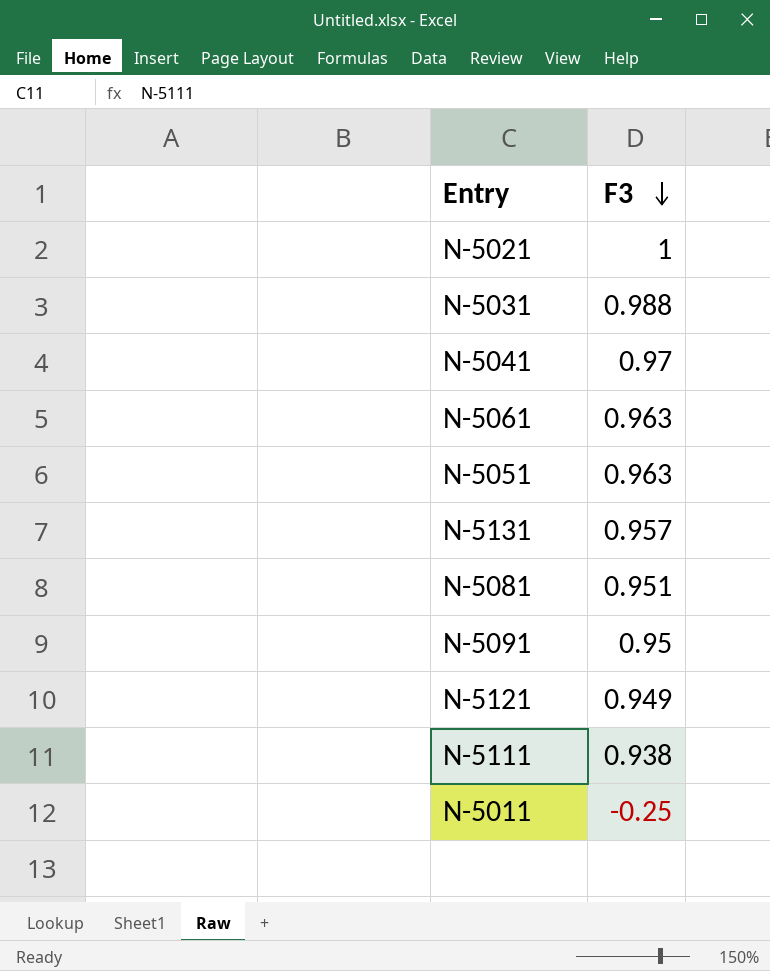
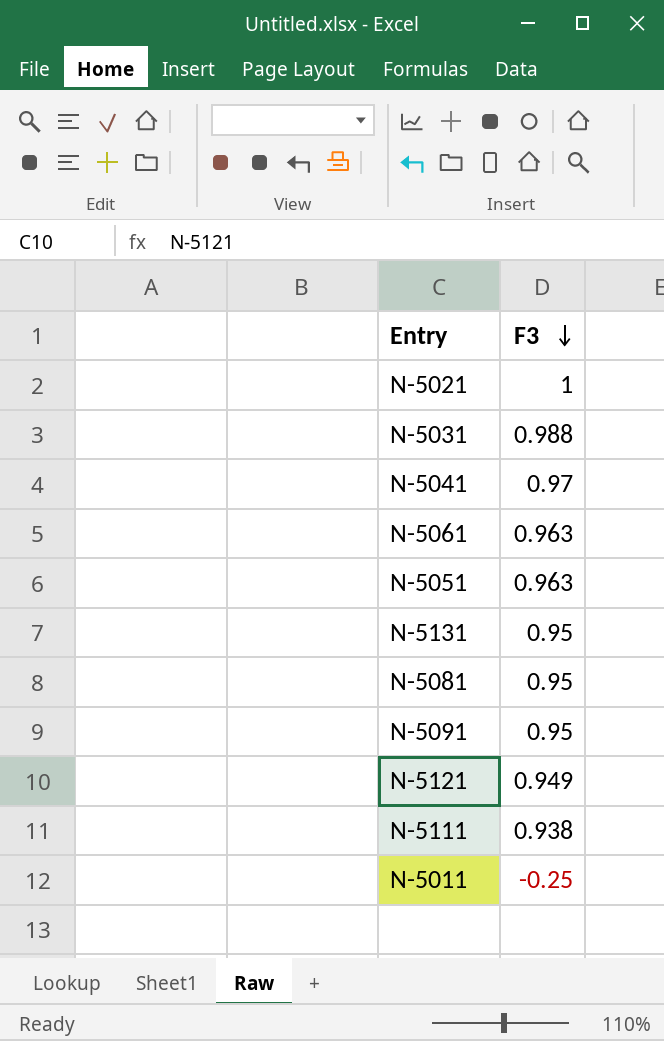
N-5131 | F3: 0.957 -> 0.95
N-5081 | F3: 0.951 -> 0.95

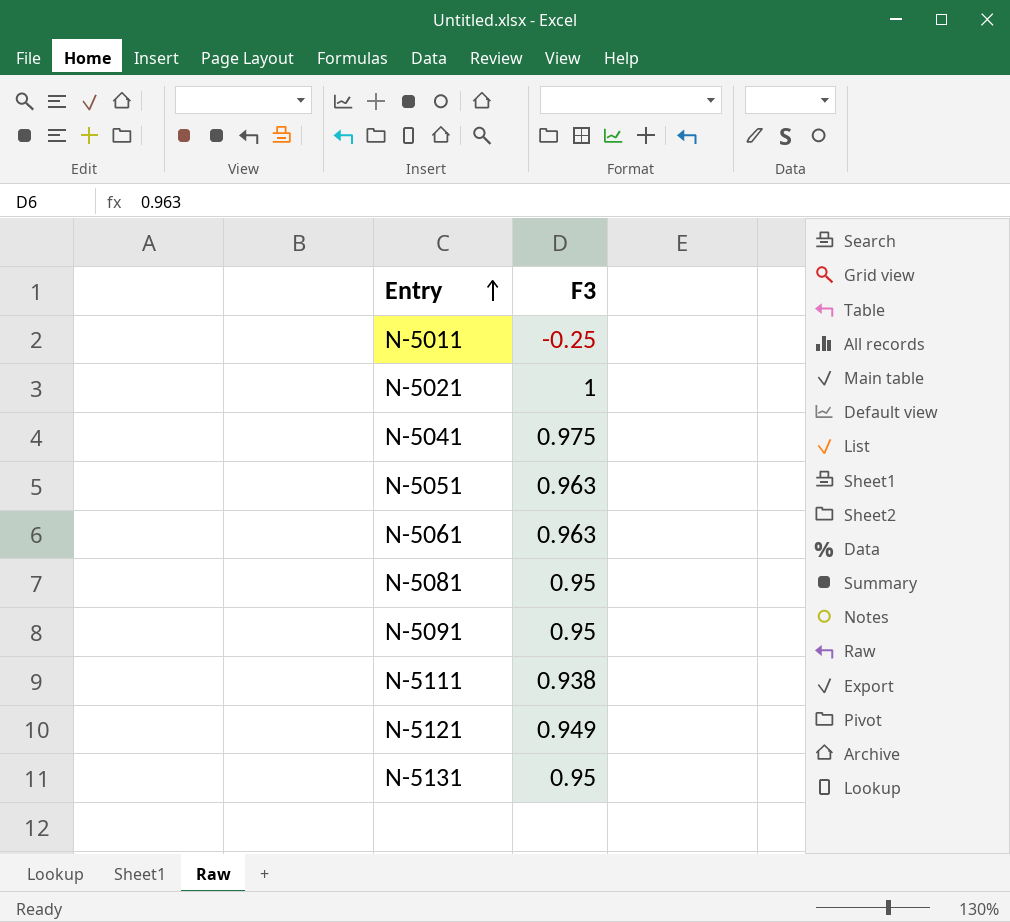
row order: F3 descending -> Entry ascending
row N-5031: 0.988 -> none
N-5041 | F3: 0.97 -> 0.975

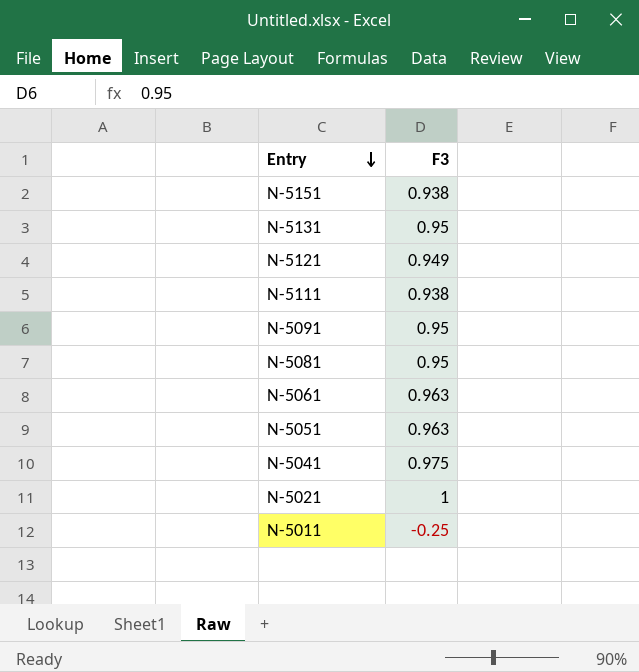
row order: Entry ascending -> Entry descending
row N-5151: none -> 0.938

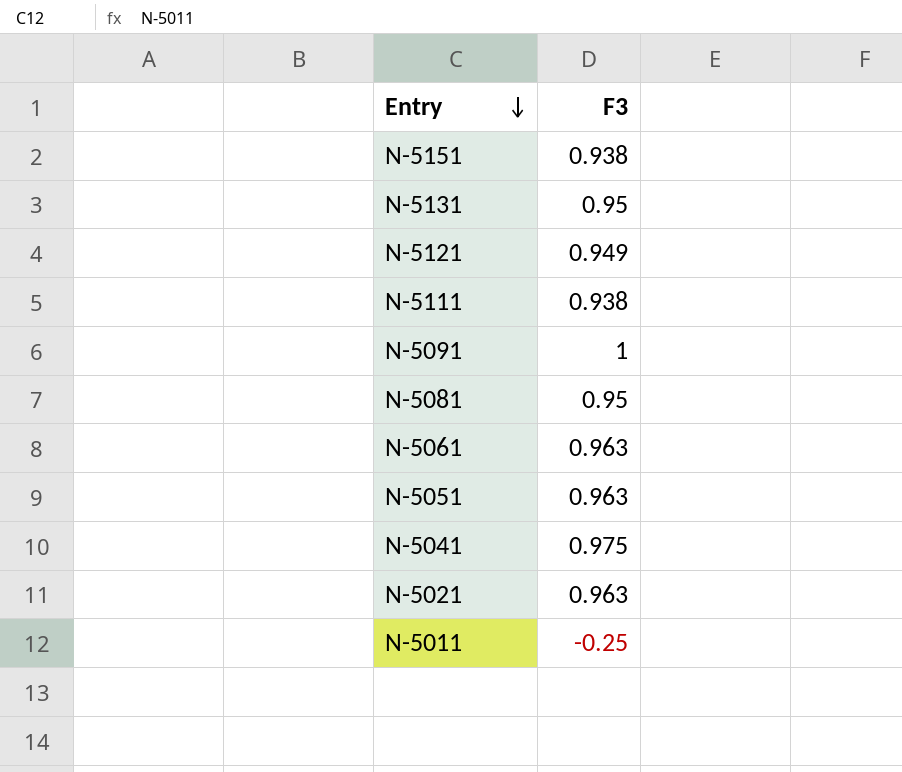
N-5091 | F3: 0.95 -> 1
N-5021 | F3: 1 -> 0.963

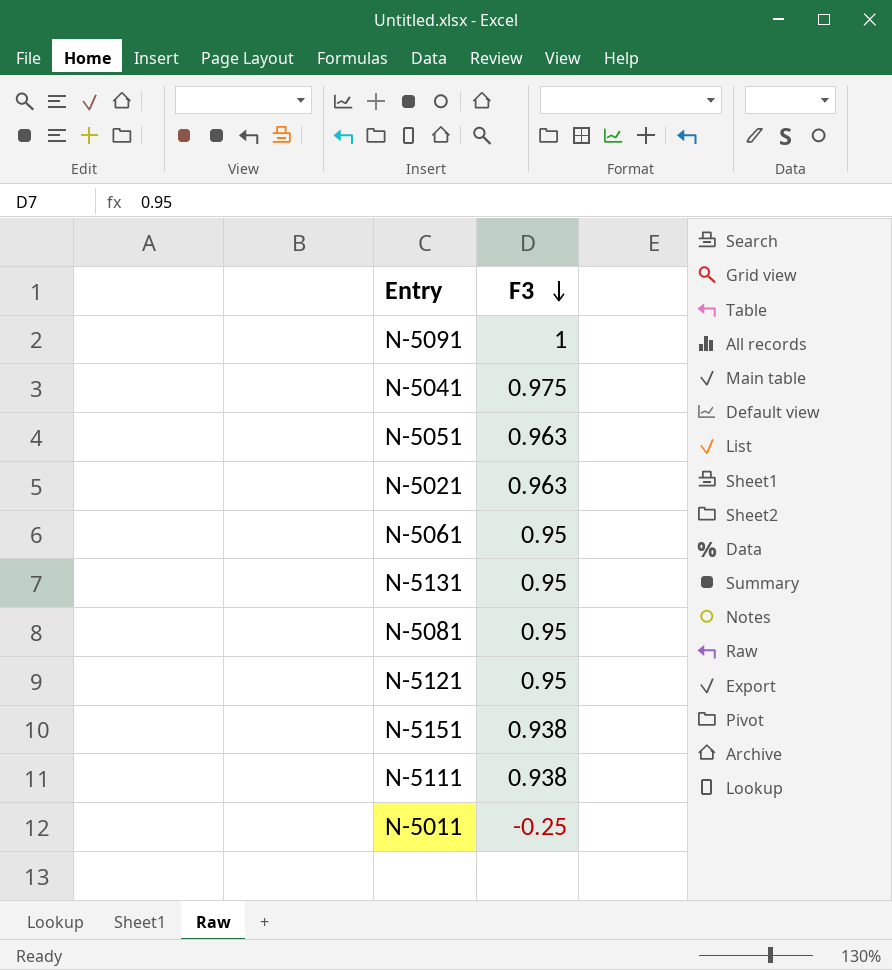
row order: Entry descending -> F3 descending
N-5061 | F3: 0.963 -> 0.95
N-5121 | F3: 0.949 -> 0.95

